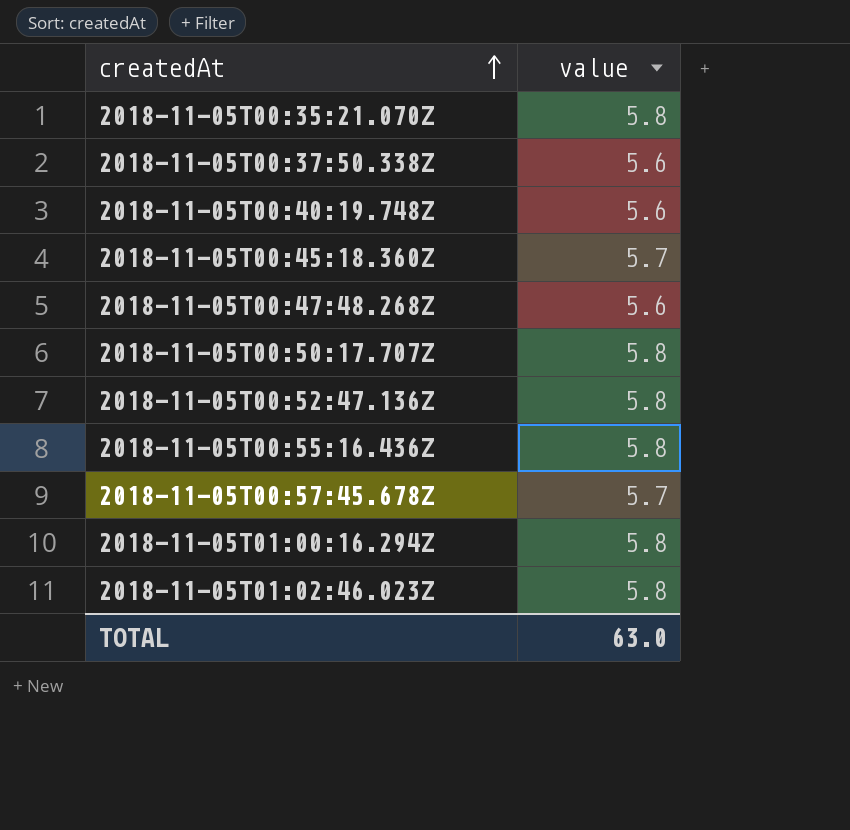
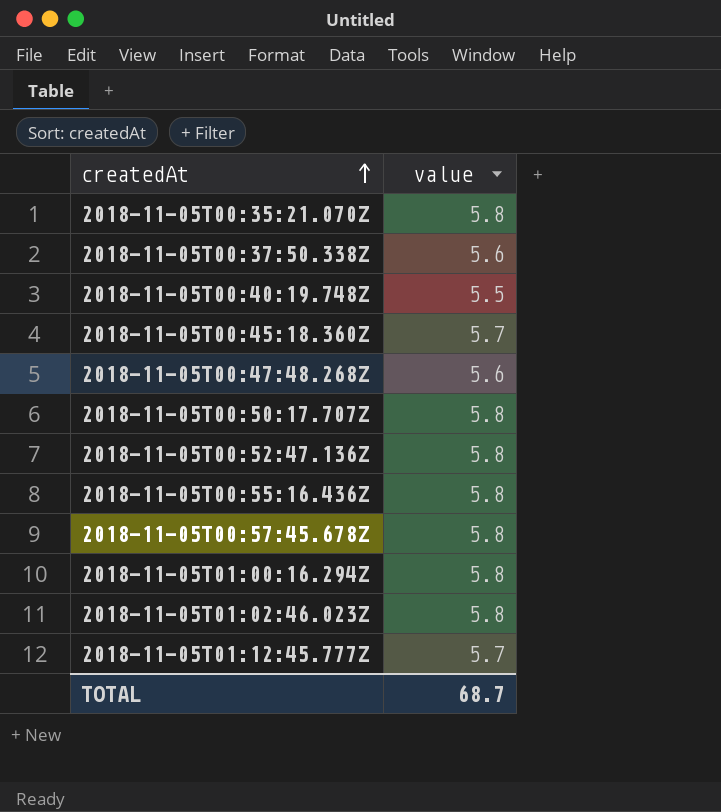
2018-11-05T00:40:19.748Z | value: 5.6 -> 5.5
2018-11-05T00:57:45.678Z | value: 5.7 -> 5.8
row 2018-11-05T01:12:45.777Z: none -> 5.7
TOTAL | value: 63.0 -> 68.7

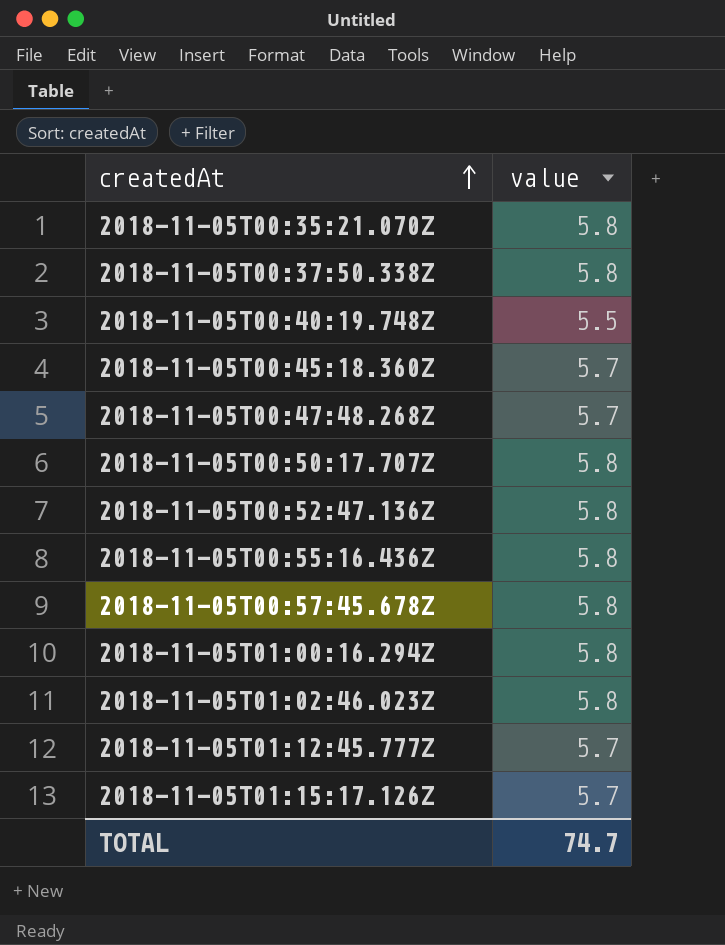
2018-11-05T00:37:50.338Z | value: 5.6 -> 5.8
2018-11-05T00:47:48.268Z | value: 5.6 -> 5.7
row 2018-11-05T01:15:17.126Z: none -> 5.7
TOTAL | value: 68.7 -> 74.7

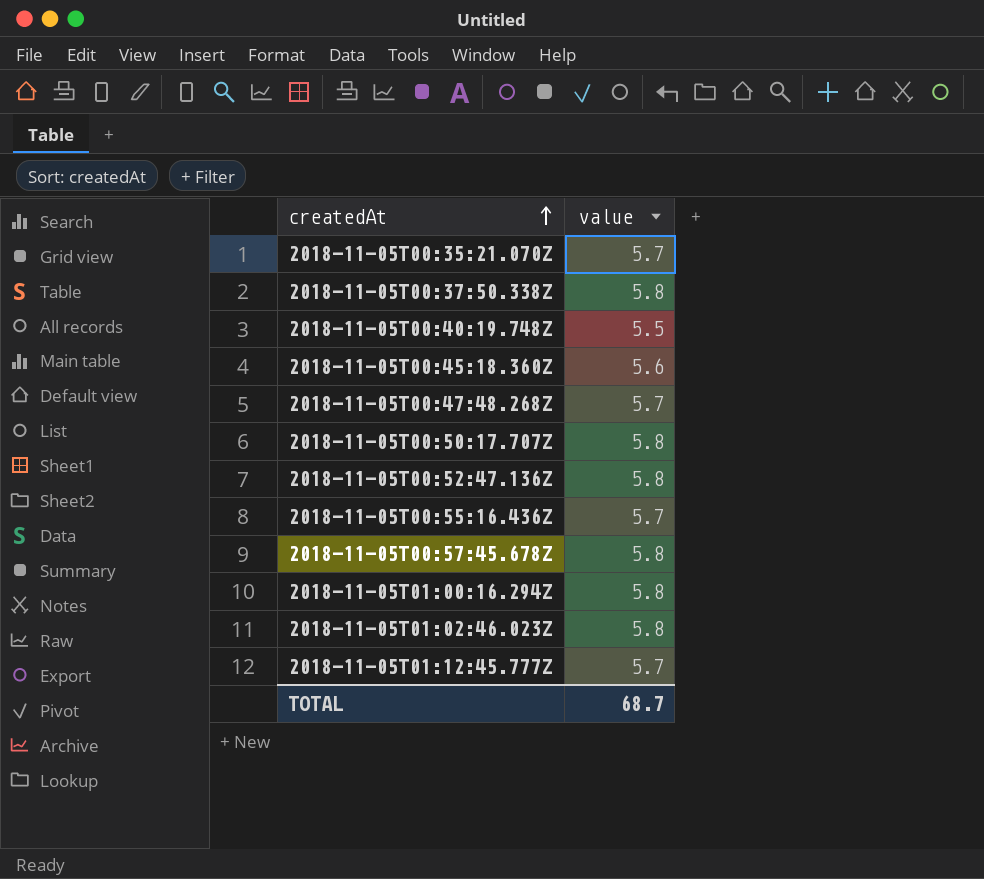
row 2018-11-05T01:15:17.126Z: 5.7 -> none
2018-11-05T00:35:21.070Z | value: 5.8 -> 5.7
2018-11-05T00:45:18.360Z | value: 5.7 -> 5.6
2018-11-05T00:55:16.436Z | value: 5.8 -> 5.7
TOTAL | value: 74.7 -> 68.7

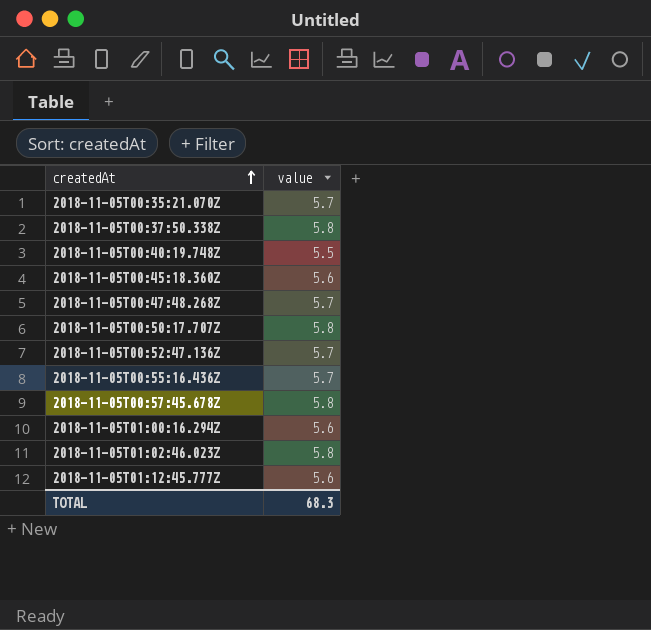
2018-11-05T00:52:47.136Z | value: 5.8 -> 5.7
2018-11-05T01:00:16.294Z | value: 5.8 -> 5.6
2018-11-05T01:12:45.777Z | value: 5.7 -> 5.6
TOTAL | value: 68.7 -> 68.3

